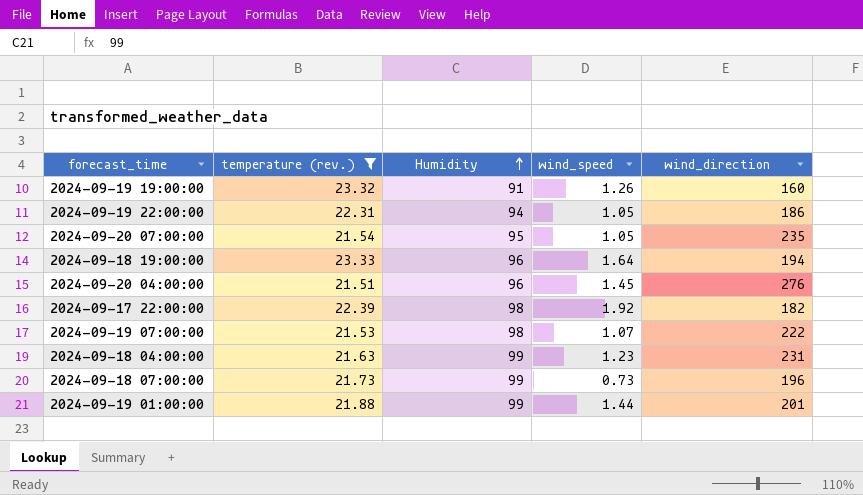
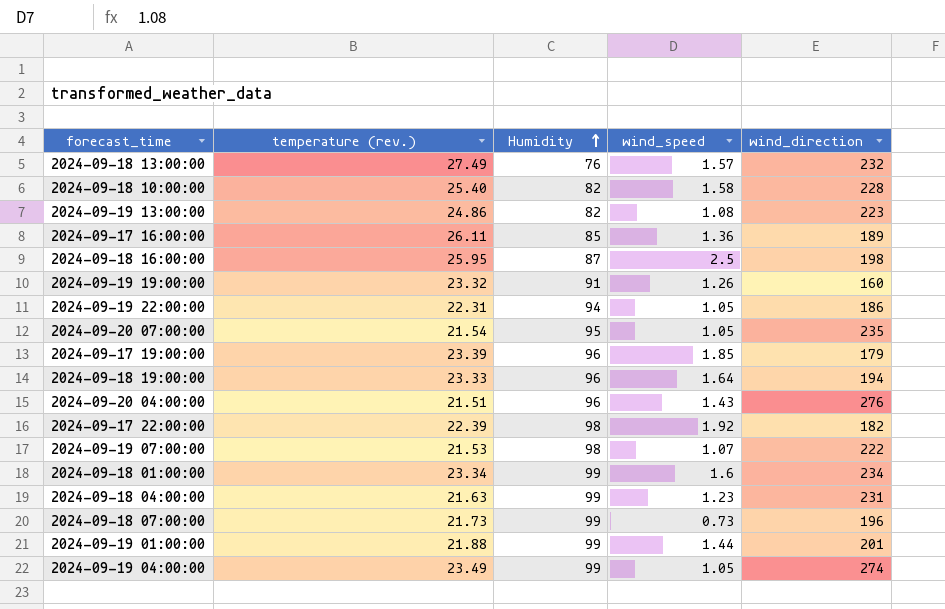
filter: temperature (rev.) <= 23.33 -> none
2024-09-20 04:00:00 | wind_speed: 1.45 -> 1.43

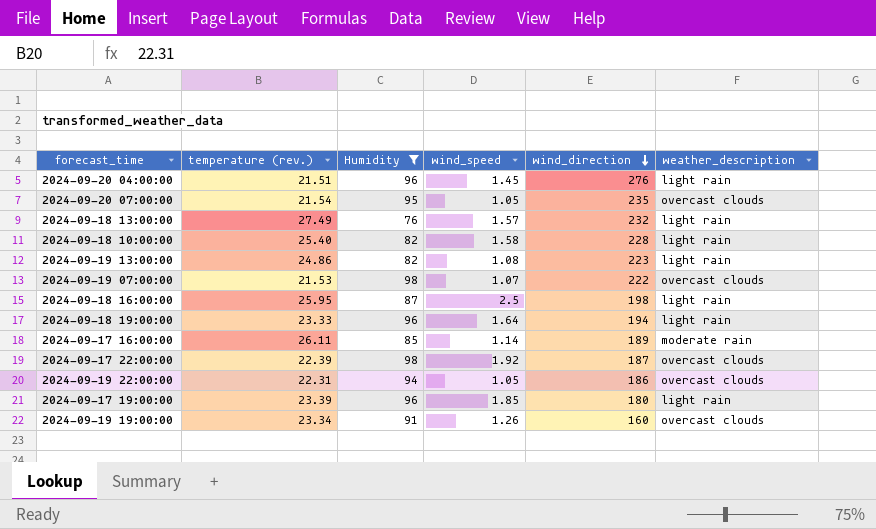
filter: none -> Humidity != 99
row order: Humidity ascending -> wind_direction descending
column weather_description | position: none -> 6
2024-09-20 04:00:00 | wind_speed: 1.43 -> 1.45
2024-09-17 16:00:00 | wind_speed: 1.36 -> 1.14
2024-09-17 22:00:00 | wind_direction: 182 -> 187
2024-09-17 19:00:00 | wind_direction: 179 -> 180
2024-09-19 19:00:00 | temperature (rev.): 23.32 -> 23.34

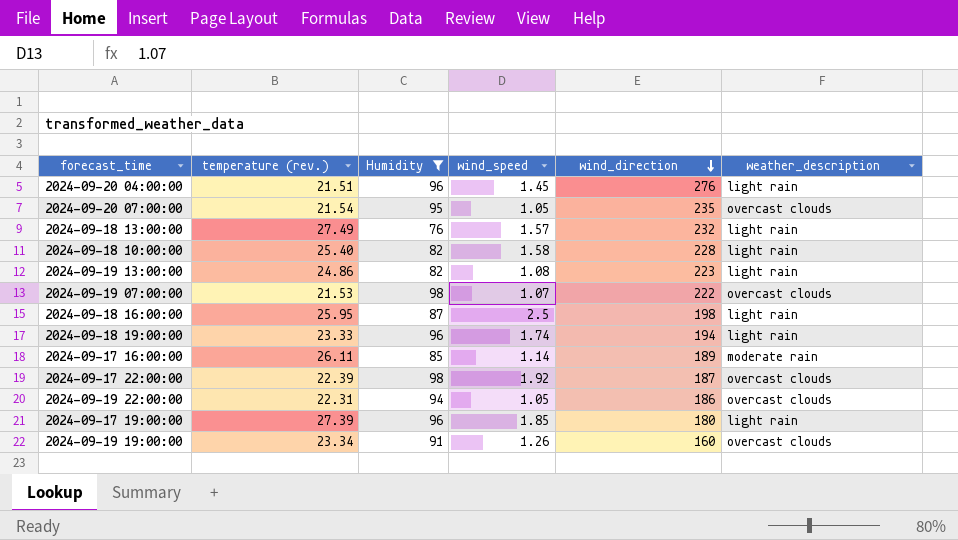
2024-09-18 19:00:00 | wind_speed: 1.64 -> 1.74
2024-09-17 19:00:00 | temperature (rev.): 23.39 -> 27.39

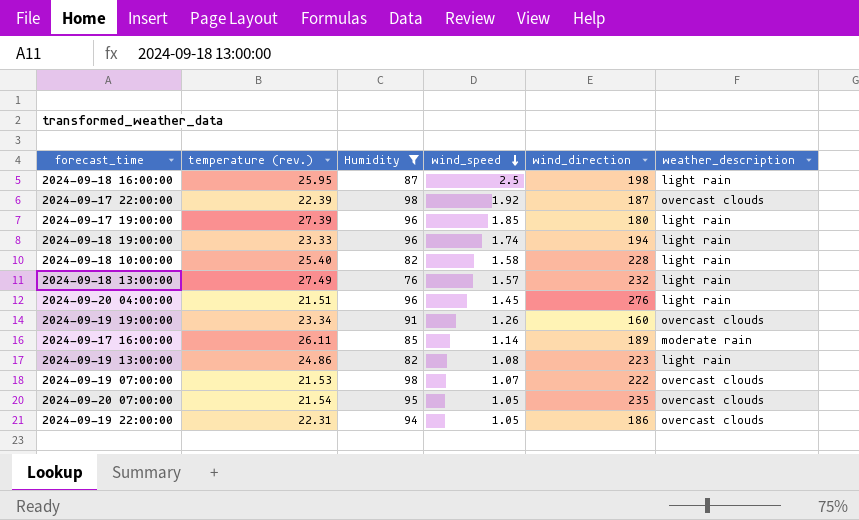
row order: wind_direction descending -> wind_speed descending

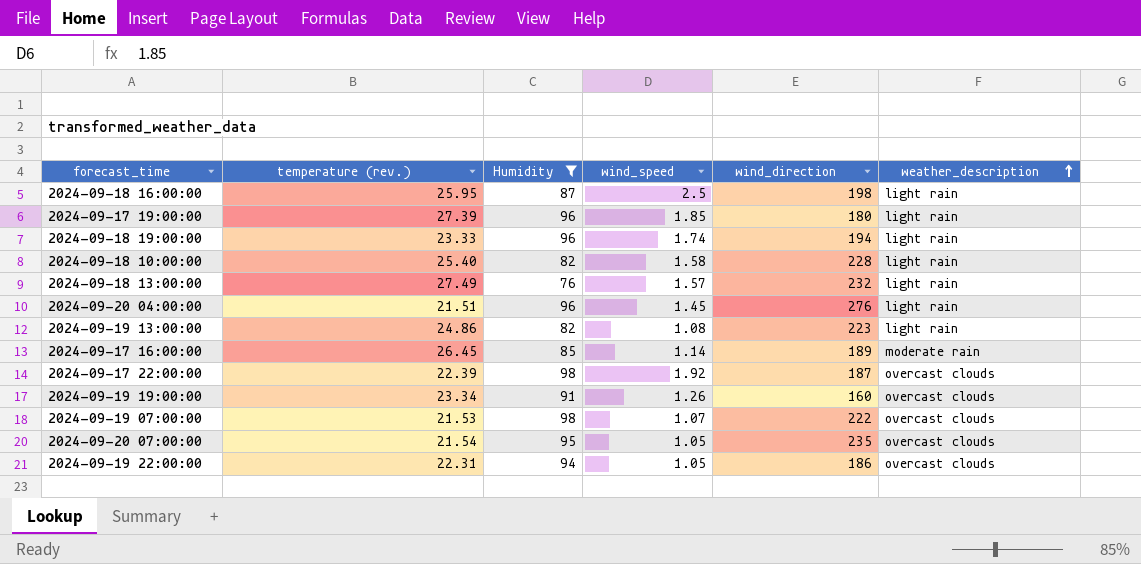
row order: wind_speed descending -> weather_description ascending
2024-09-17 16:00:00 | temperature (rev.): 26.11 -> 26.45

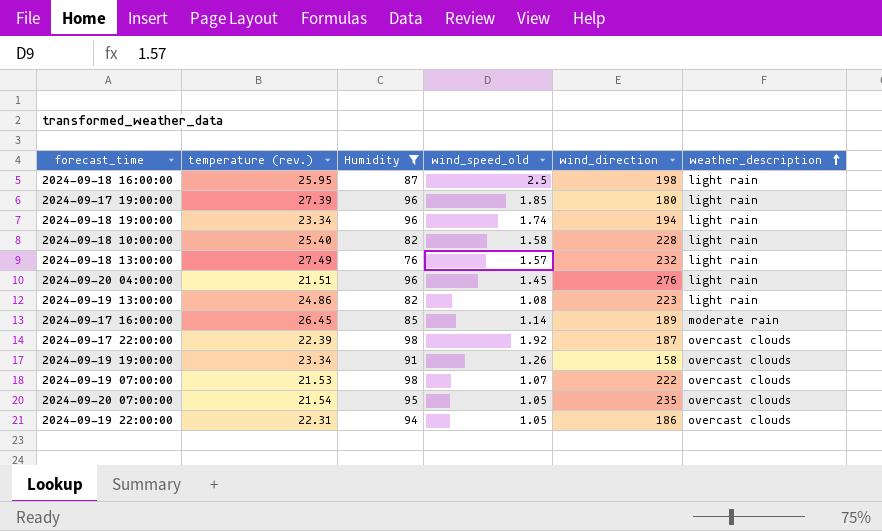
column name: wind_speed -> wind_speed_old
2024-09-18 19:00:00 | temperature (rev.): 23.33 -> 23.34
2024-09-19 19:00:00 | wind_direction: 160 -> 158

